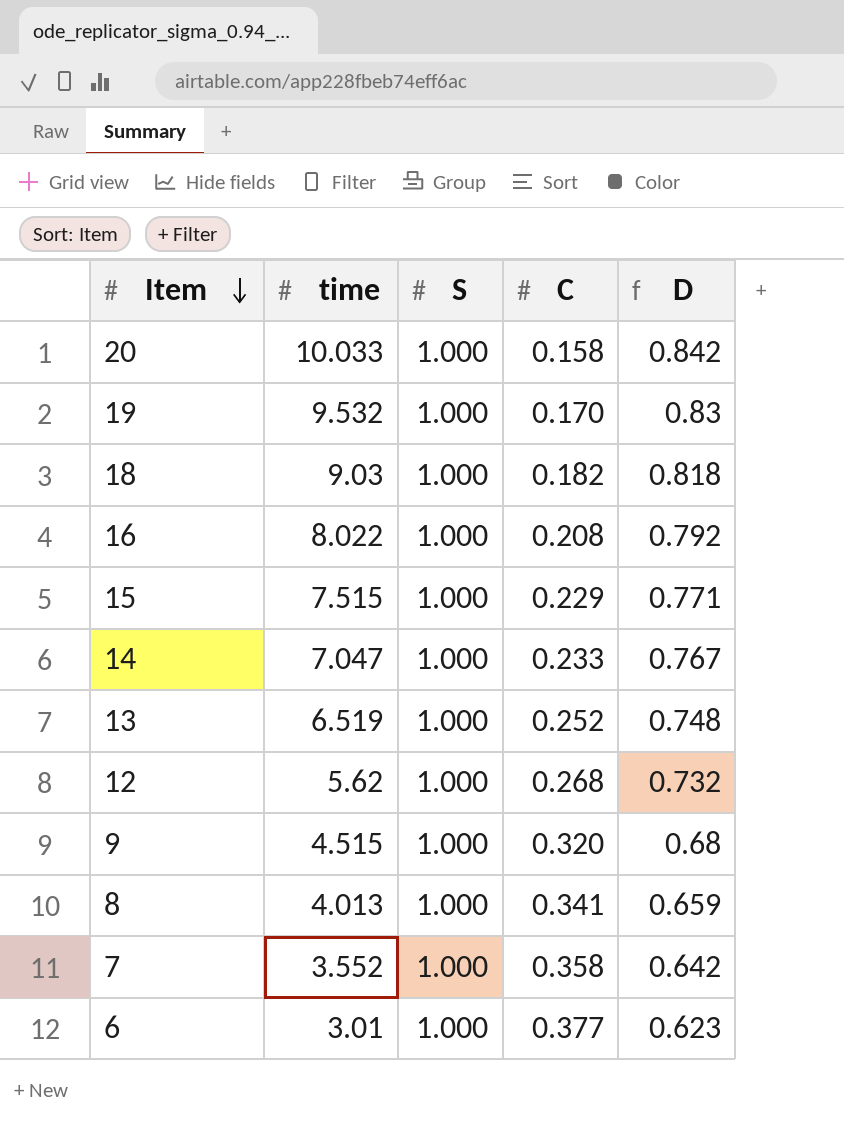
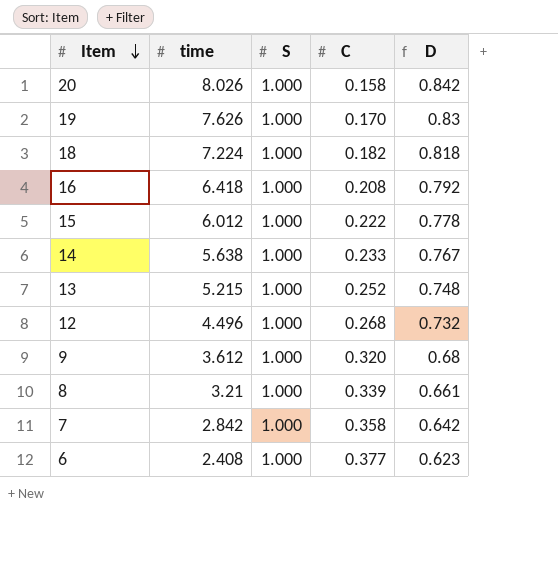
20 | time: 10.033 -> 8.026
19 | time: 9.532 -> 7.626
18 | time: 9.03 -> 7.224
16 | time: 8.022 -> 6.418
15 | time: 7.515 -> 6.012
15 | C: 0.229 -> 0.222
15 | D: 0.771 -> 0.778
14 | time: 7.047 -> 5.638
13 | time: 6.519 -> 5.215
12 | time: 5.62 -> 4.496
9 | time: 4.515 -> 3.612
8 | time: 4.013 -> 3.21
8 | C: 0.341 -> 0.339
8 | D: 0.659 -> 0.661
7 | time: 3.552 -> 2.842
6 | time: 3.01 -> 2.408

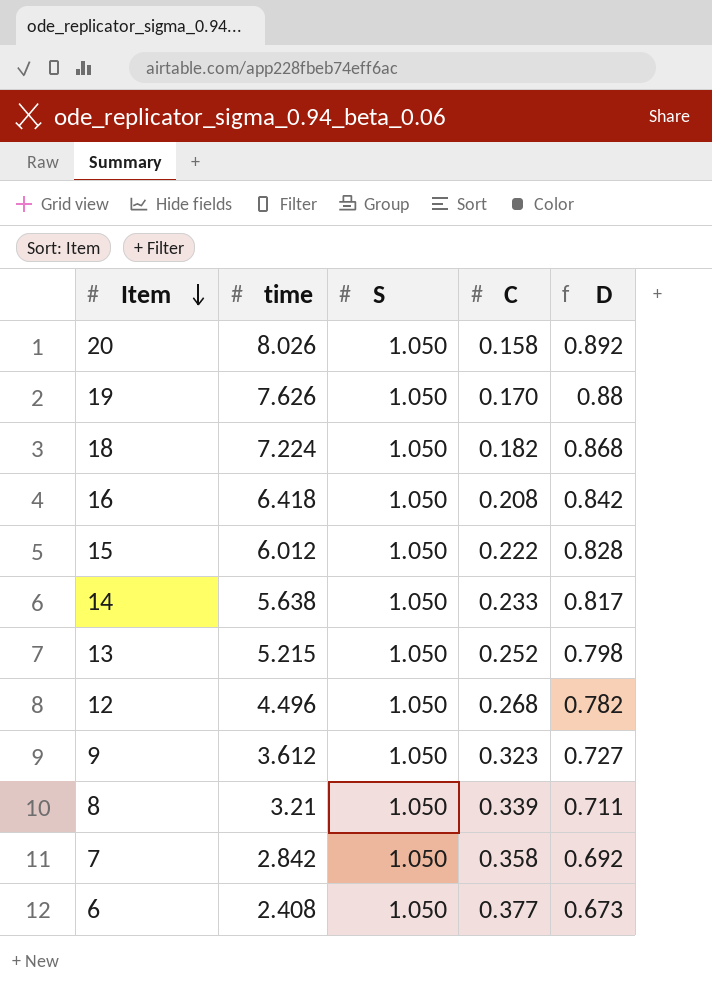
20 | S: 1.000 -> 1.050
20 | D: 0.842 -> 0.892
19 | S: 1.000 -> 1.050
19 | D: 0.83 -> 0.88
18 | S: 1.000 -> 1.050
18 | D: 0.818 -> 0.868
16 | S: 1.000 -> 1.050
16 | D: 0.792 -> 0.842
15 | S: 1.000 -> 1.050
15 | D: 0.778 -> 0.828
14 | S: 1.000 -> 1.050
14 | D: 0.767 -> 0.817
13 | S: 1.000 -> 1.050
13 | D: 0.748 -> 0.798
12 | S: 1.000 -> 1.050
12 | D: 0.732 -> 0.782
9 | S: 1.000 -> 1.050
9 | C: 0.320 -> 0.323
9 | D: 0.68 -> 0.727
8 | S: 1.000 -> 1.050
8 | D: 0.661 -> 0.711
7 | S: 1.000 -> 1.050
7 | D: 0.642 -> 0.692
6 | S: 1.000 -> 1.050
6 | D: 0.623 -> 0.673

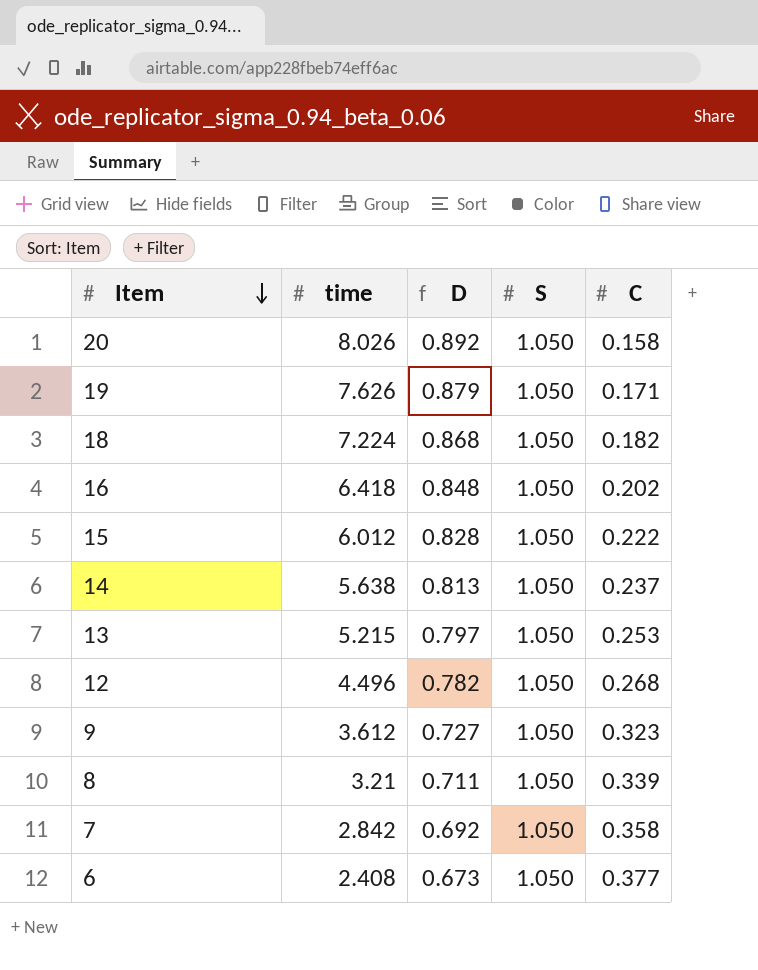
column D | position: 5 -> 3
19 | D: 0.88 -> 0.879
19 | C: 0.170 -> 0.171
16 | D: 0.842 -> 0.848
16 | C: 0.208 -> 0.202
14 | D: 0.817 -> 0.813
14 | C: 0.233 -> 0.237
13 | D: 0.798 -> 0.797
13 | C: 0.252 -> 0.253

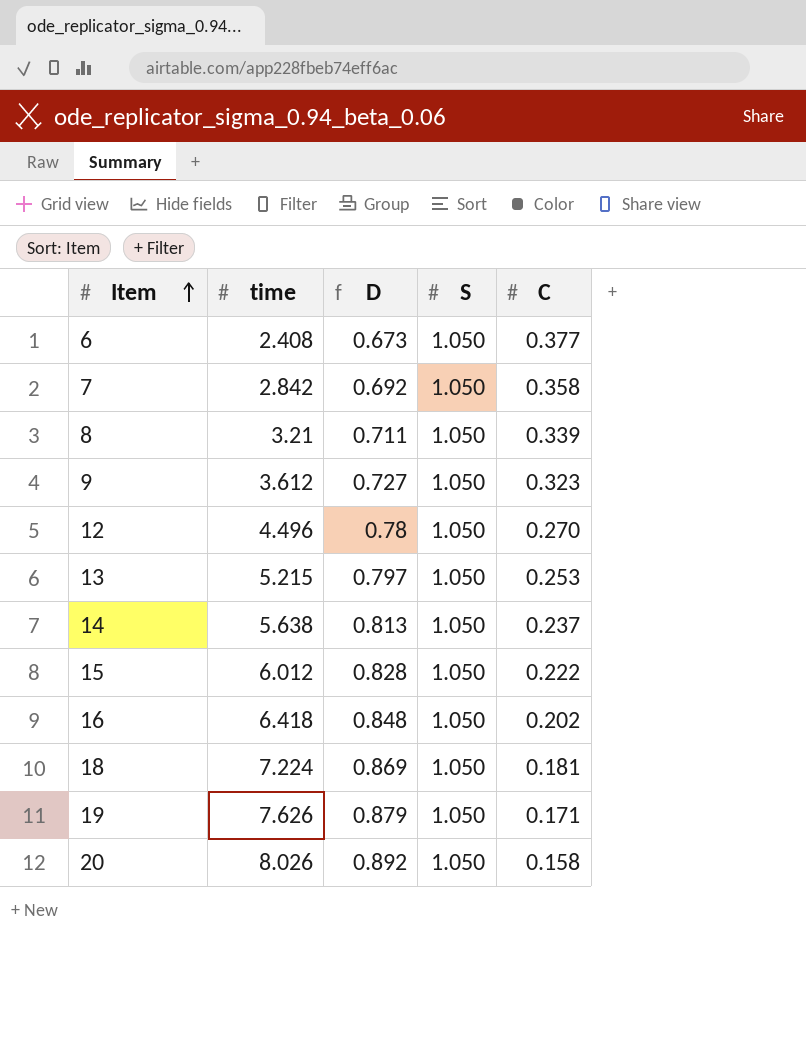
row order: Item descending -> Item ascending
12 | D: 0.782 -> 0.78
12 | C: 0.268 -> 0.270
18 | D: 0.868 -> 0.869
18 | C: 0.182 -> 0.181

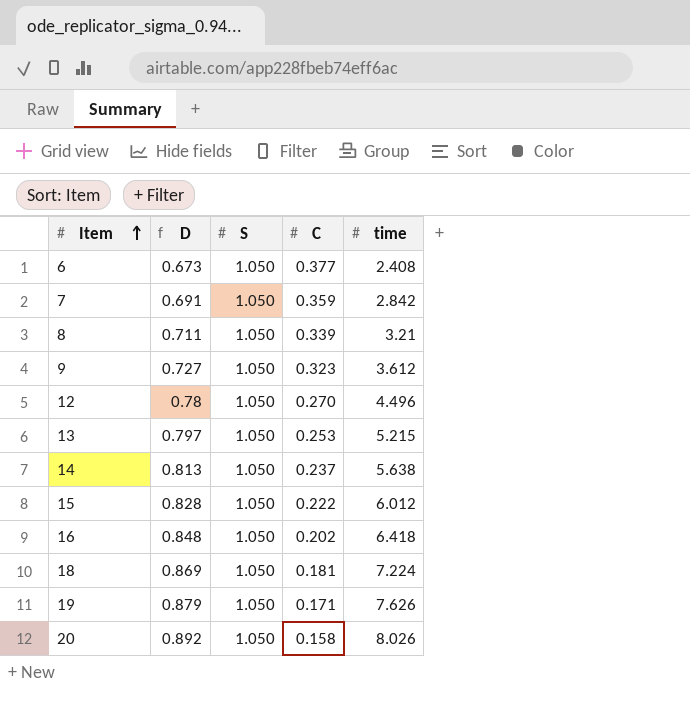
column time | position: 2 -> 5
7 | D: 0.692 -> 0.691
7 | C: 0.358 -> 0.359

